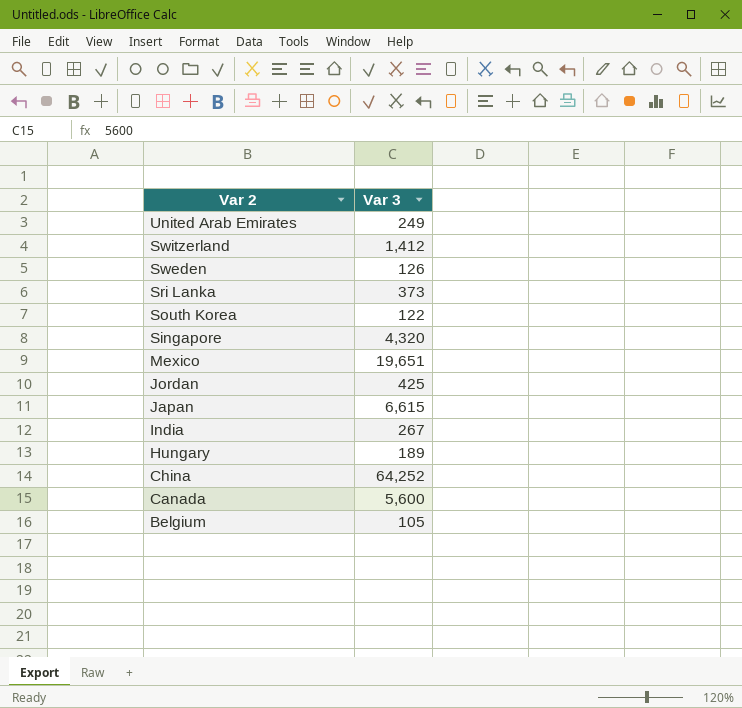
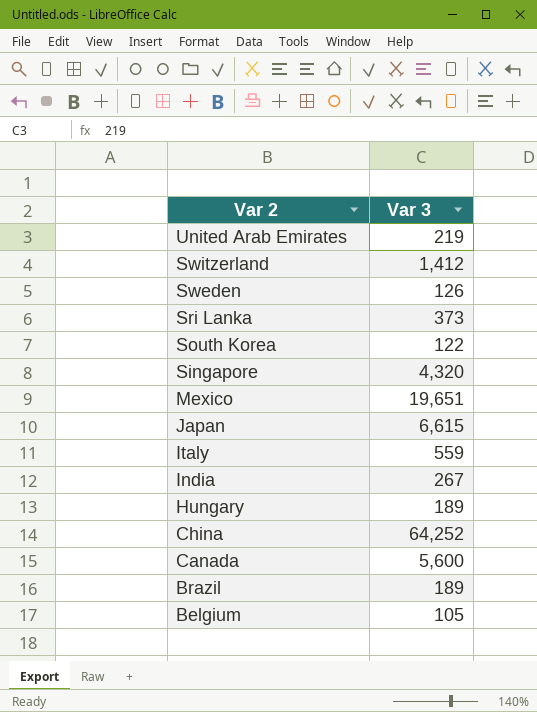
row Jordan: 425 -> none
United Arab Emirates | Var 3: 249 -> 219
row Italy: none -> 559
row Brazil: none -> 189

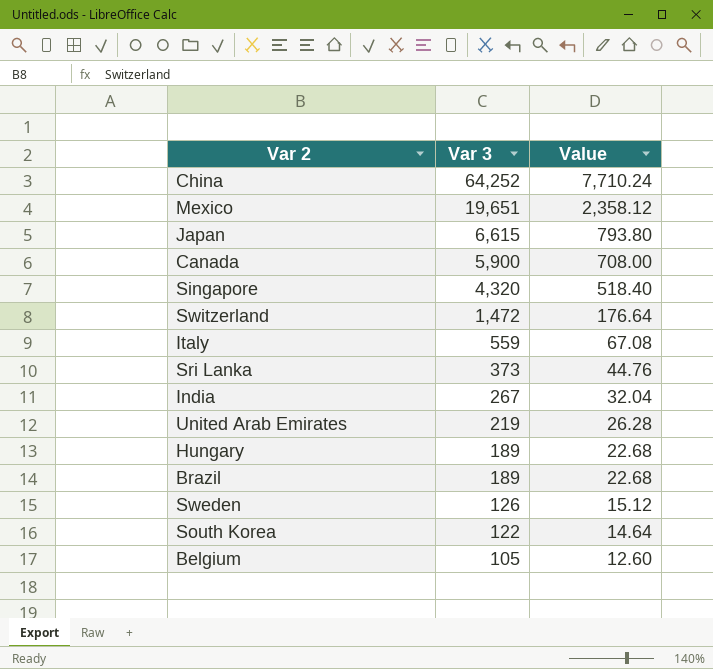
row order: Var 2 descending -> Var 3 descending
column Value | formula: none -> [Var 3] * 0.12
Canada | Var 3: 5,600 -> 5,900
Switzerland | Var 3: 1,412 -> 1,472

